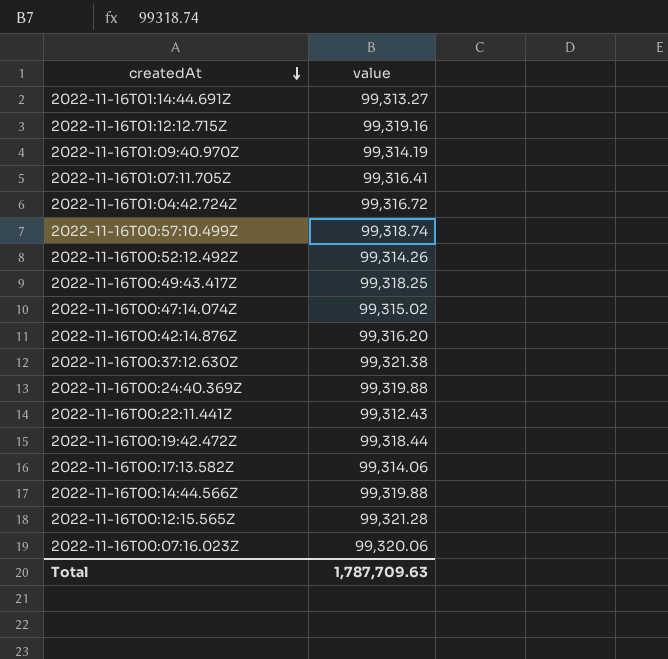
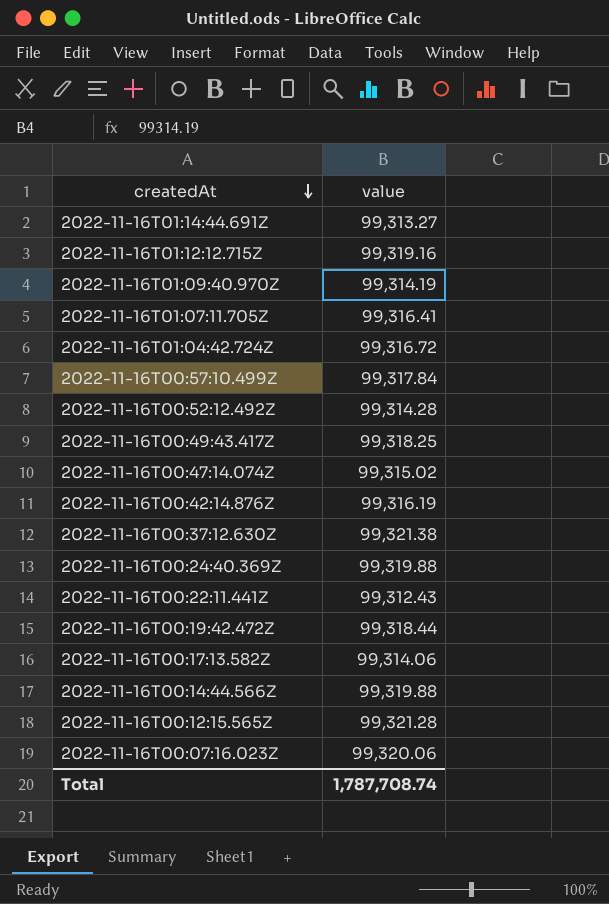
2022-11-16T00:57:10.499Z | value: 99,318.74 -> 99,317.84
2022-11-16T00:52:12.492Z | value: 99,314.26 -> 99,314.28
2022-11-16T00:42:14.876Z | value: 99,316.20 -> 99,316.19
Total | value: 1,787,709.63 -> 1,787,708.74

